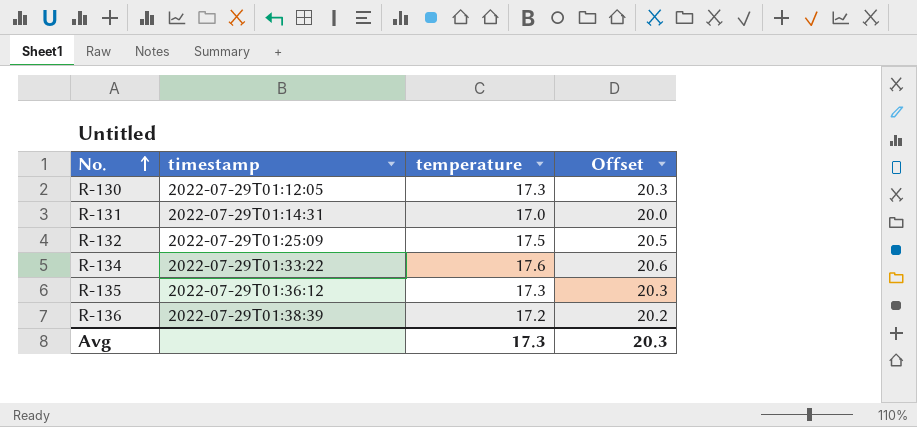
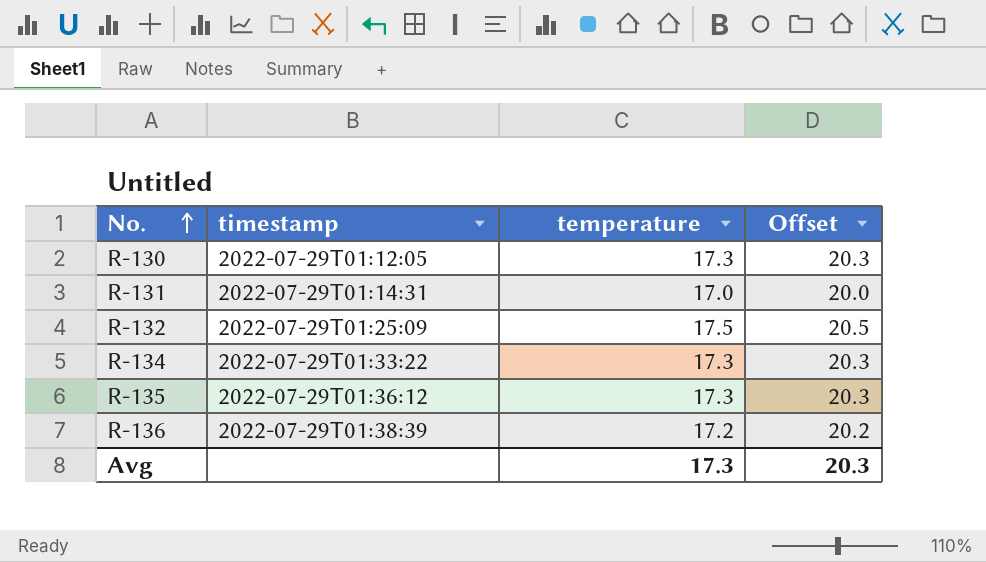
R-134 | temperature: 17.6 -> 17.3
R-134 | Offset: 20.6 -> 20.3

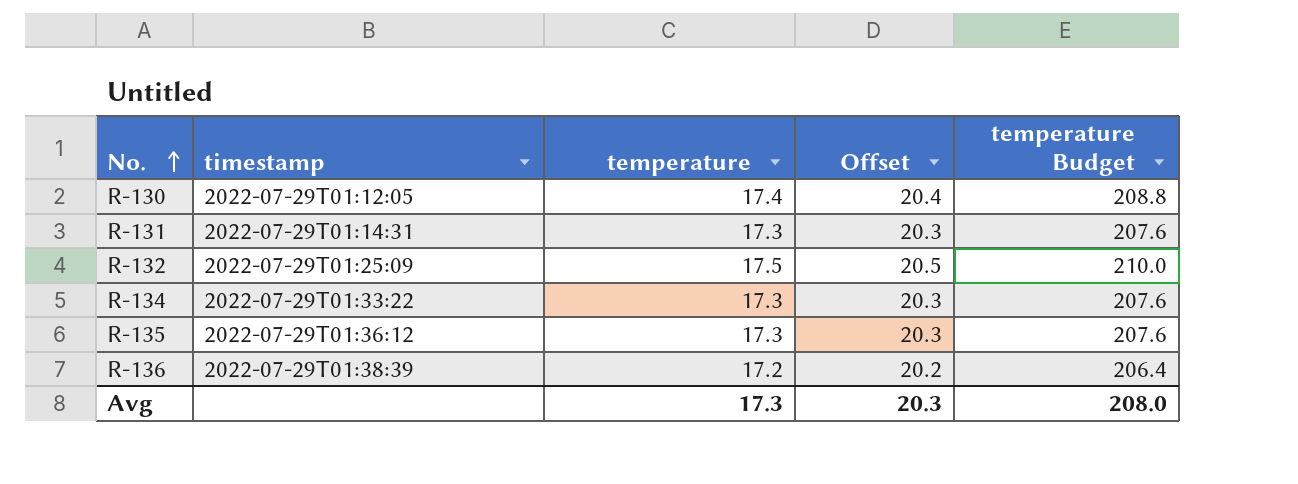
column temperature Budget | formula: none -> [temperature] * 12
R-130 | temperature: 17.3 -> 17.4
R-130 | Offset: 20.3 -> 20.4
R-131 | temperature: 17.0 -> 17.3
R-131 | Offset: 20.0 -> 20.3

